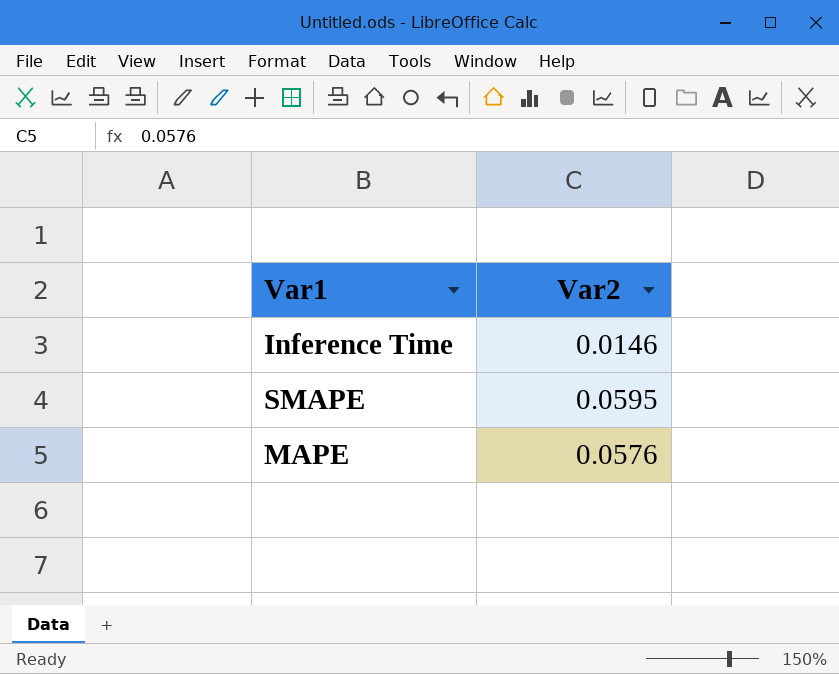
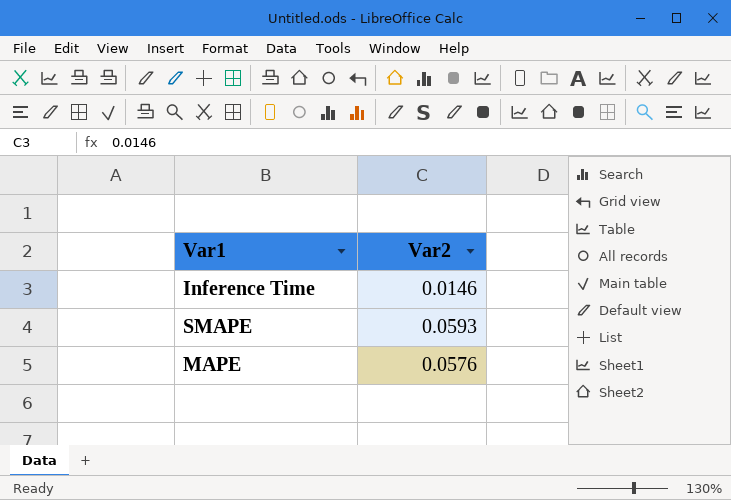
SMAPE | Var2: 0.0595 -> 0.0593

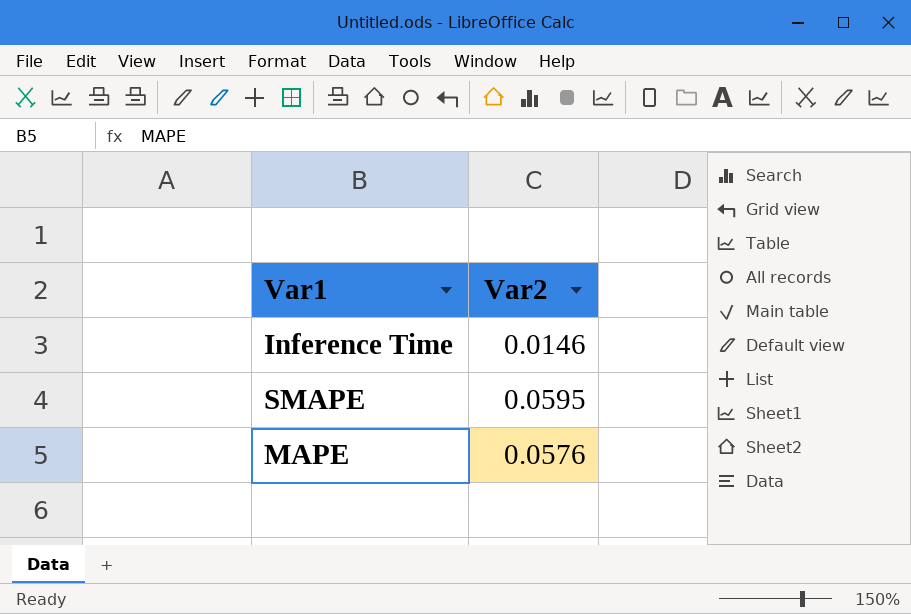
SMAPE | Var2: 0.0593 -> 0.0595

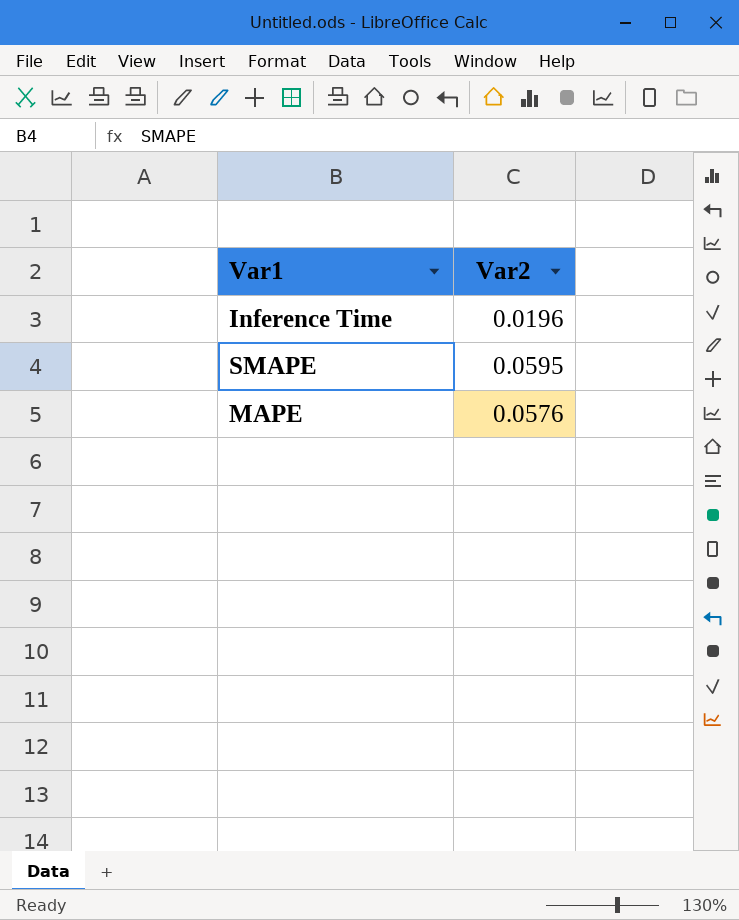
Inference Time | Var2: 0.0146 -> 0.0196

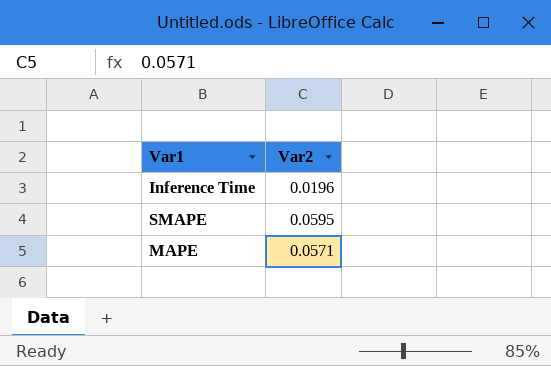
MAPE | Var2: 0.0576 -> 0.0571

